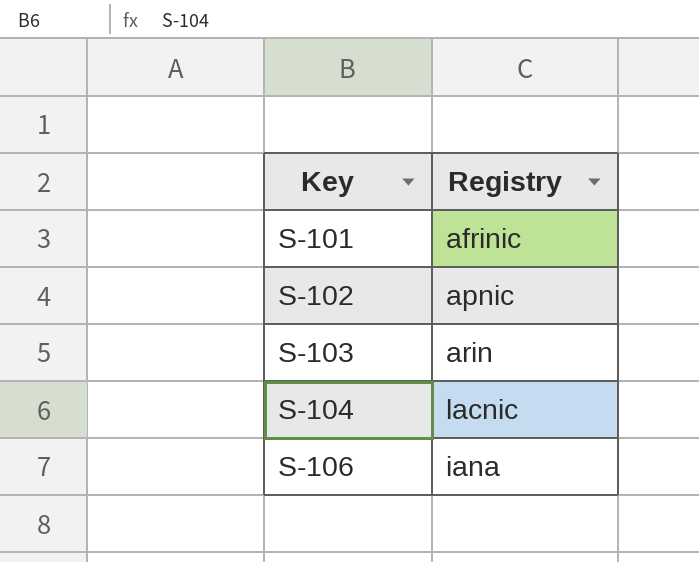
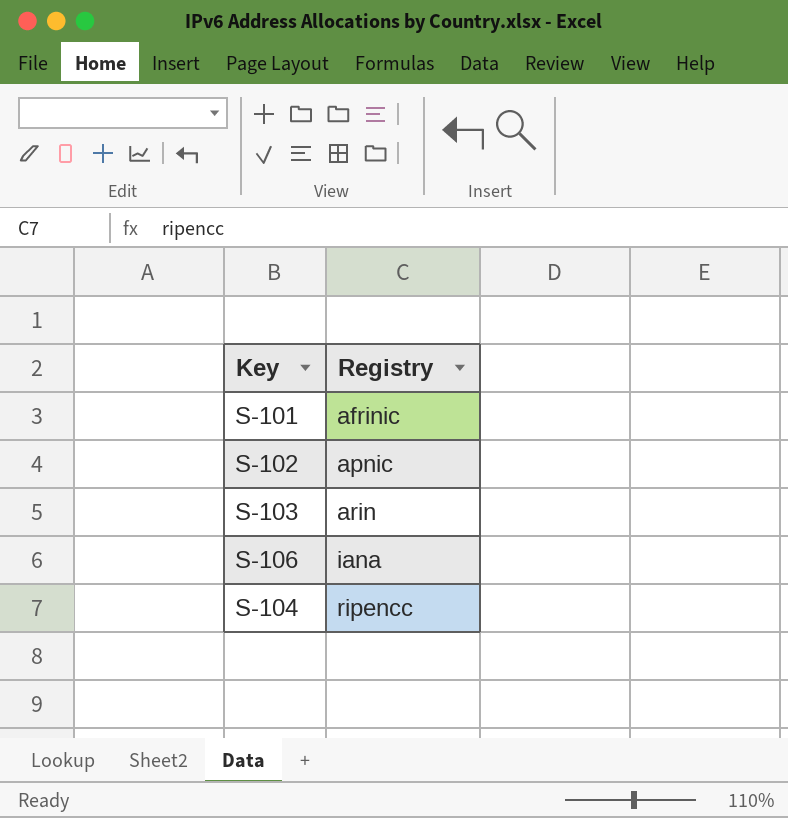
row order: Key ascending -> Registry ascending
S-104 | Registry: lacnic -> ripencc

